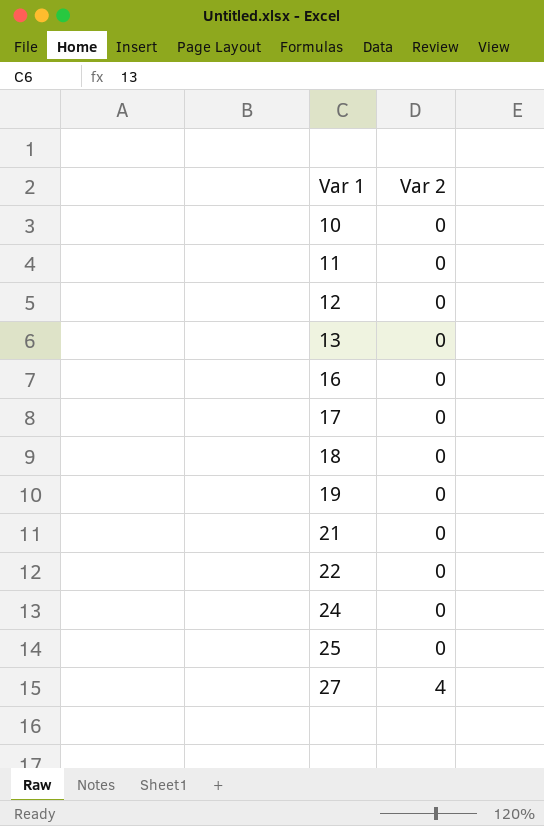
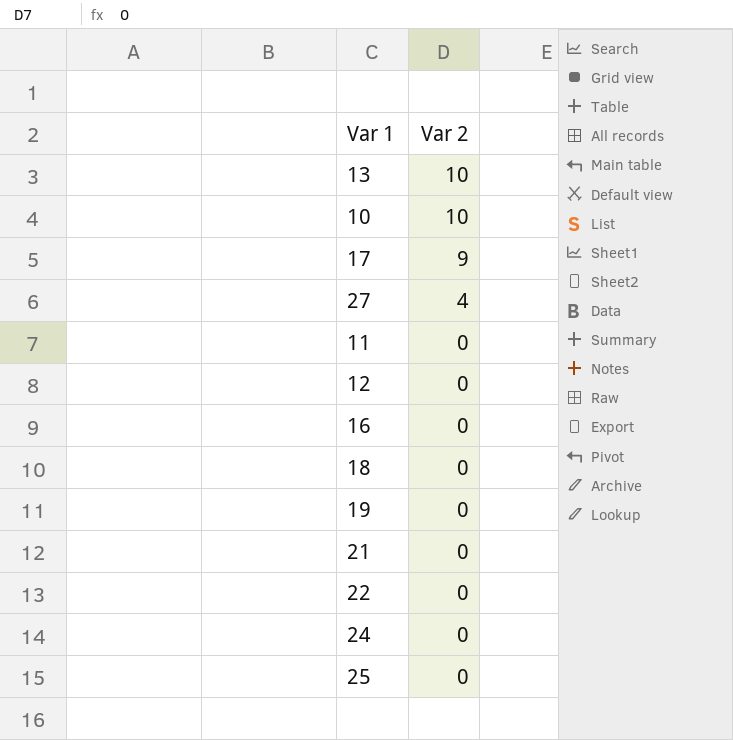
row order: Var 1 ascending -> Var 2 descending
13 | Var 2: 0 -> 10
10 | Var 2: 0 -> 10
17 | Var 2: 0 -> 9

